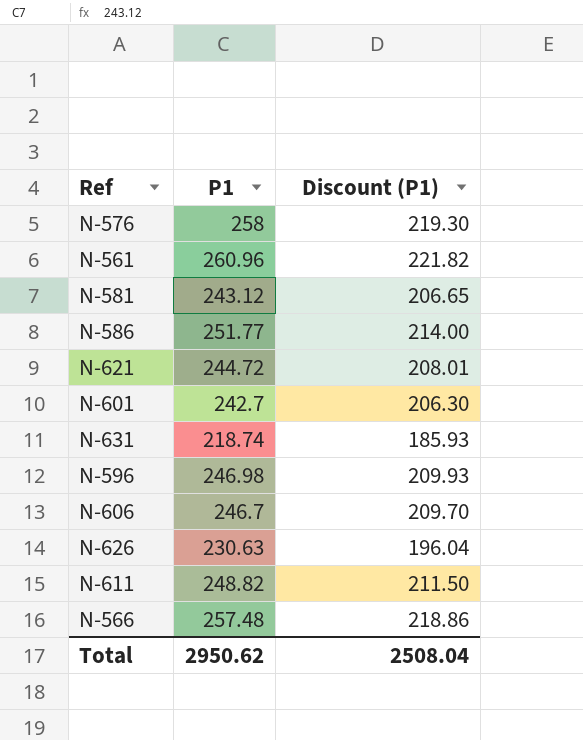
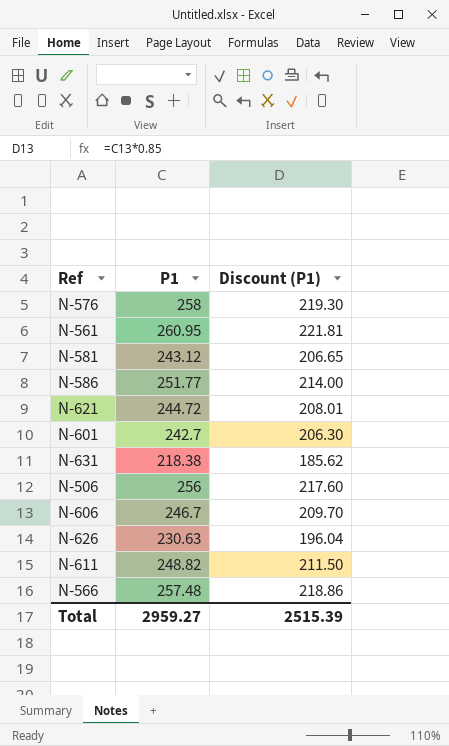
row N-596: 246.98 | 209.93 -> none
N-561 | P1: 260.96 -> 260.95
N-561 | Discount (P1): 221.82 -> 221.81
N-631 | P1: 218.74 -> 218.38
N-631 | Discount (P1): 185.93 -> 185.62
row N-506: none -> 256 | 217.60
Total | P1: 2950.62 -> 2959.27
Total | Discount (P1): 2508.04 -> 2515.39

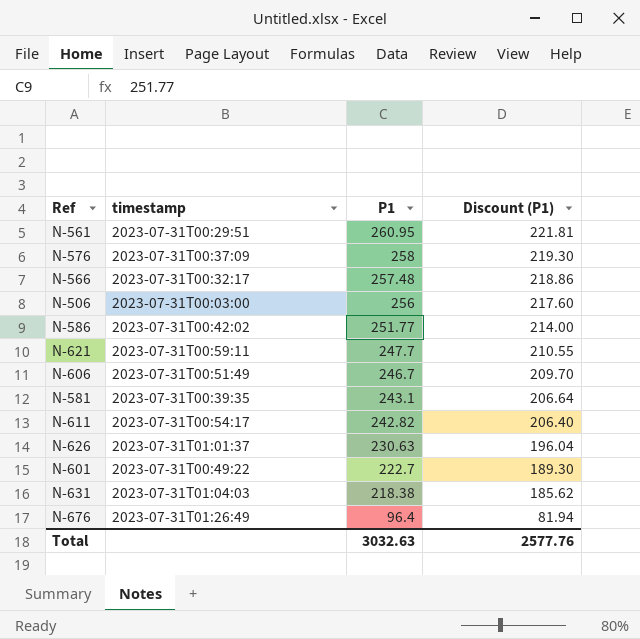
row order: none -> P1 descending
column timestamp | position: none -> 2
N-621 | P1: 244.72 -> 247.7
N-621 | Discount (P1): 208.01 -> 210.55
N-581 | P1: 243.12 -> 243.1
N-581 | Discount (P1): 206.65 -> 206.64
N-611 | P1: 248.82 -> 242.82
N-611 | Discount (P1): 211.50 -> 206.40
N-601 | P1: 242.7 -> 222.7
N-601 | Discount (P1): 206.30 -> 189.30
row N-676: none -> 2023-07-31T01:26:49 | 96.4 | 81.94
Total | P1: 2959.27 -> 3032.63
Total | Discount (P1): 2515.39 -> 2577.76

